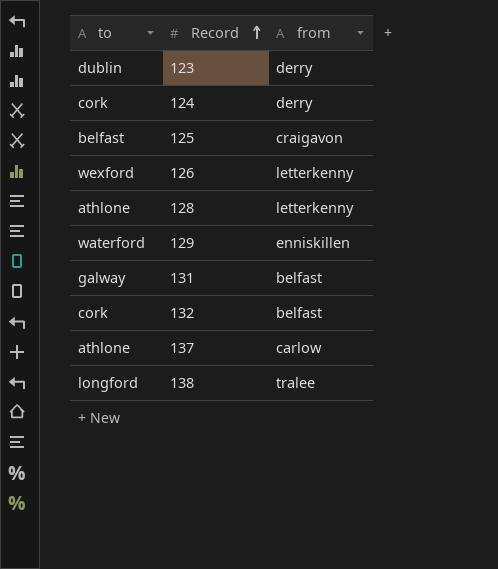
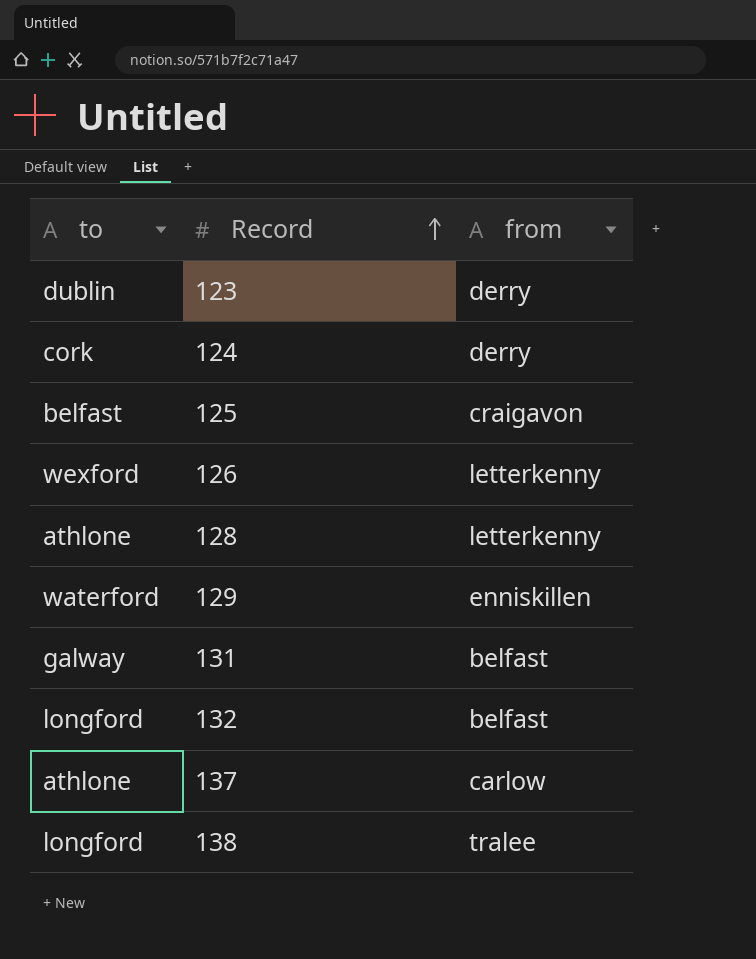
132 | to: cork -> longford

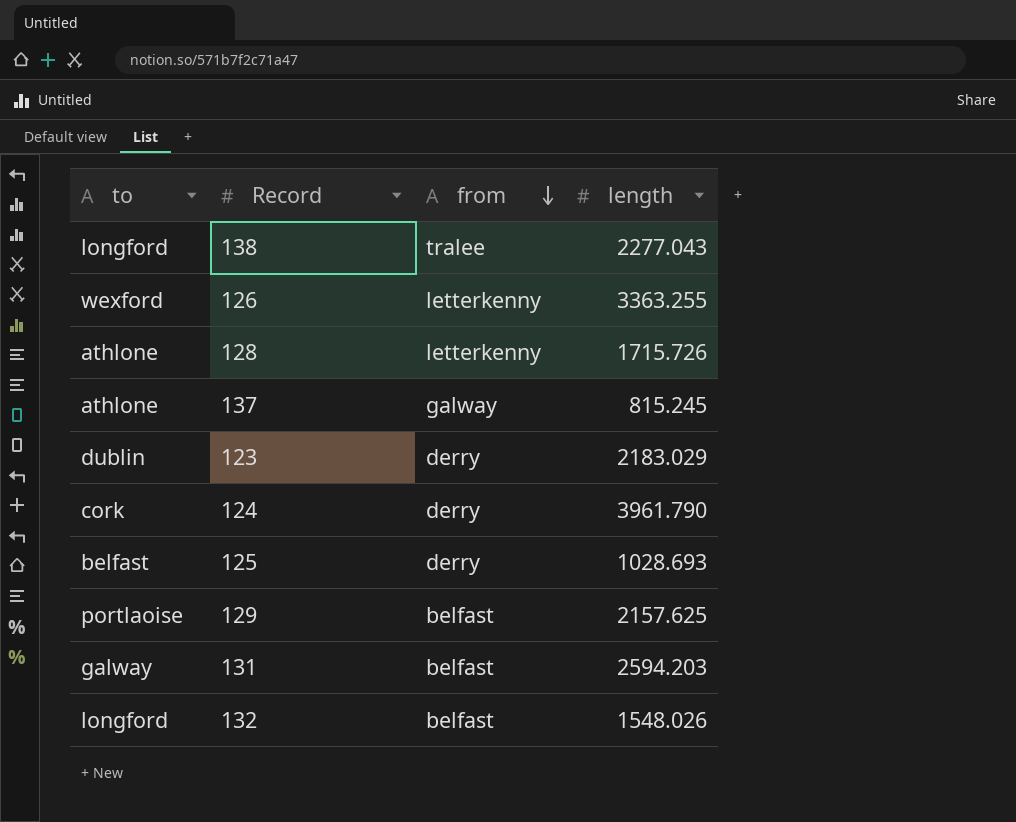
row order: Record ascending -> from descending
column length | position: none -> 4
137 | from: carlow -> galway
125 | from: craigavon -> derry
129 | to: waterford -> portlaoise
129 | from: enniskillen -> belfast

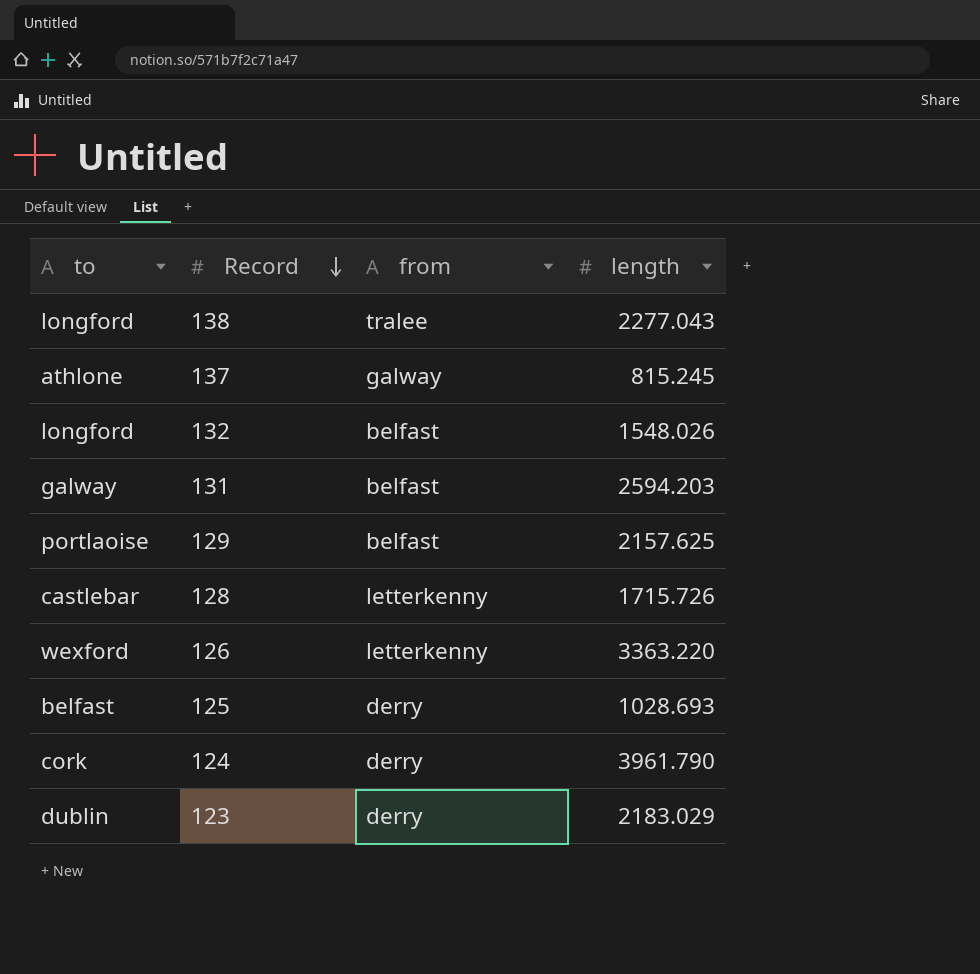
row order: from descending -> Record descending
128 | to: athlone -> castlebar
126 | length: 3363.255 -> 3363.220

